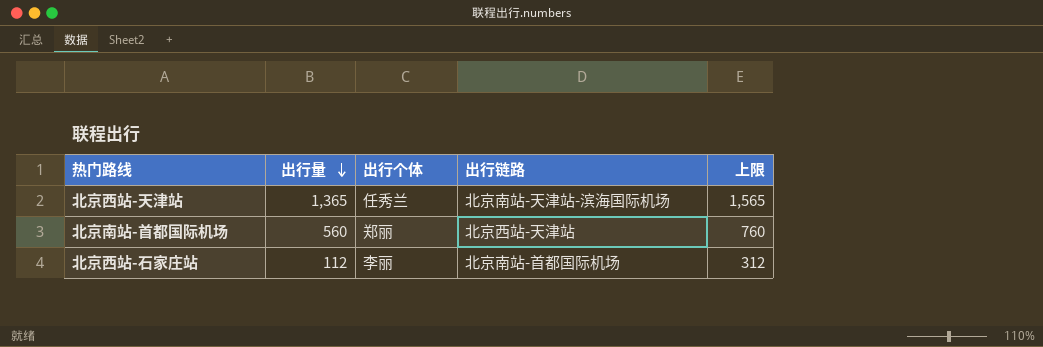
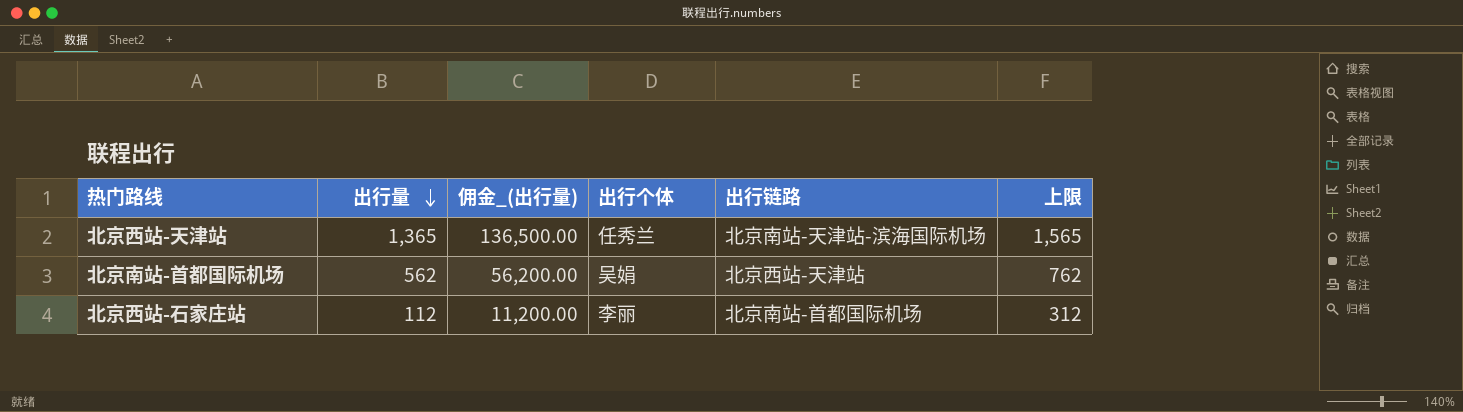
column 佣金_(出行量) | formula: none -> [出行量] * 100
北京南站-首都国际机场 | 出行量: 560 -> 562
北京南站-首都国际机场 | 出行个体: 郑丽 -> 吴娟
北京南站-首都国际机场 | 上限: 760 -> 762

